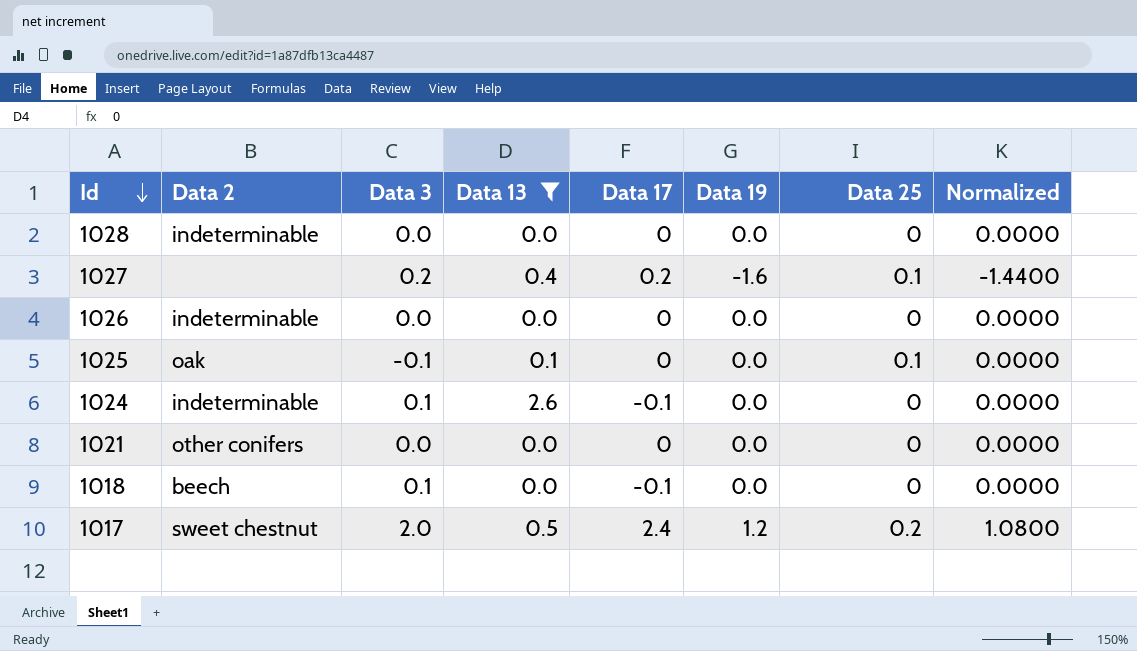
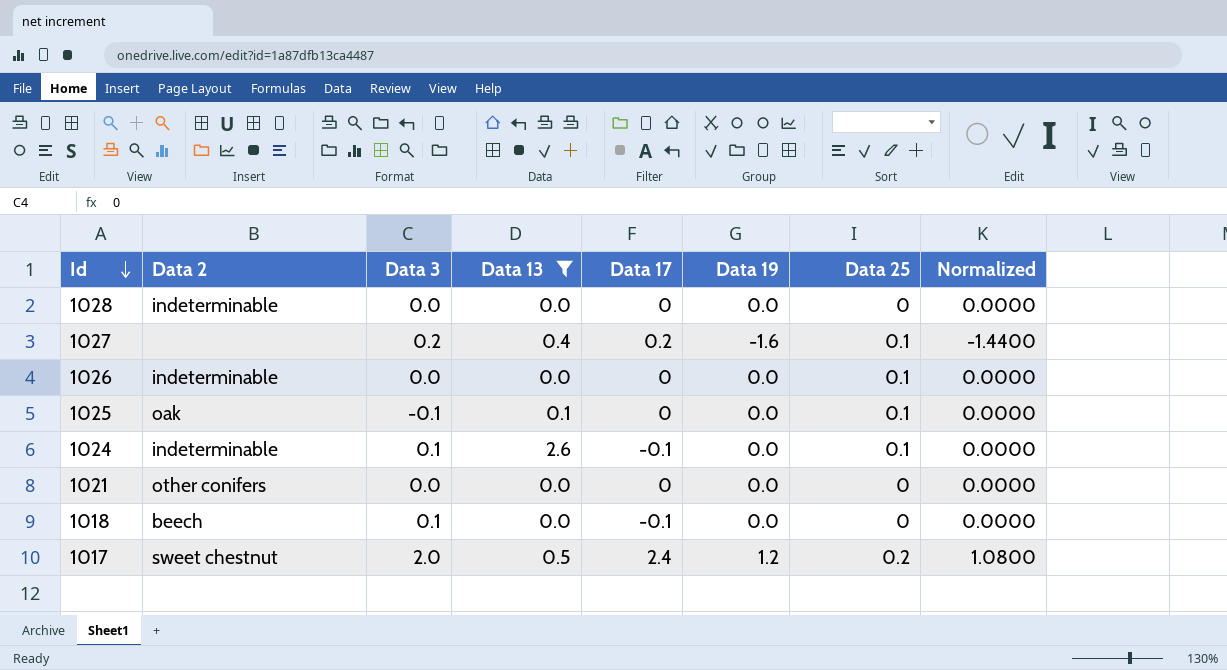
1026 | Data 25: 0 -> 0.1
1024 | Data 25: 0 -> 0.1

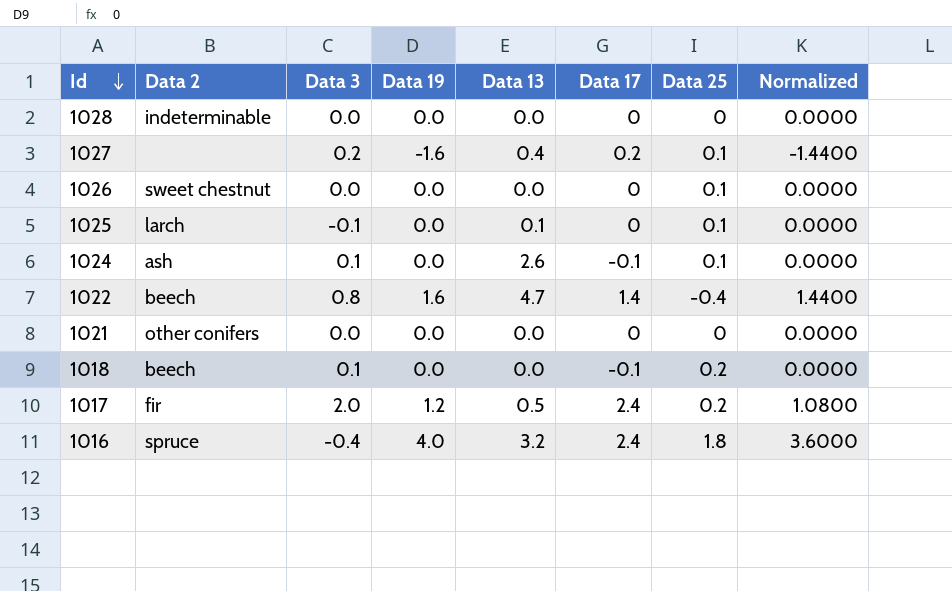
filter: Data 13 <= 2.6 -> none
column Data 19 | position: 6 -> 4
1026 | Data 2: indeterminable -> sweet chestnut
1025 | Data 2: oak -> larch
1024 | Data 2: indeterminable -> ash
1018 | Data 25: 0 -> 0.2
1017 | Data 2: sweet chestnut -> fir

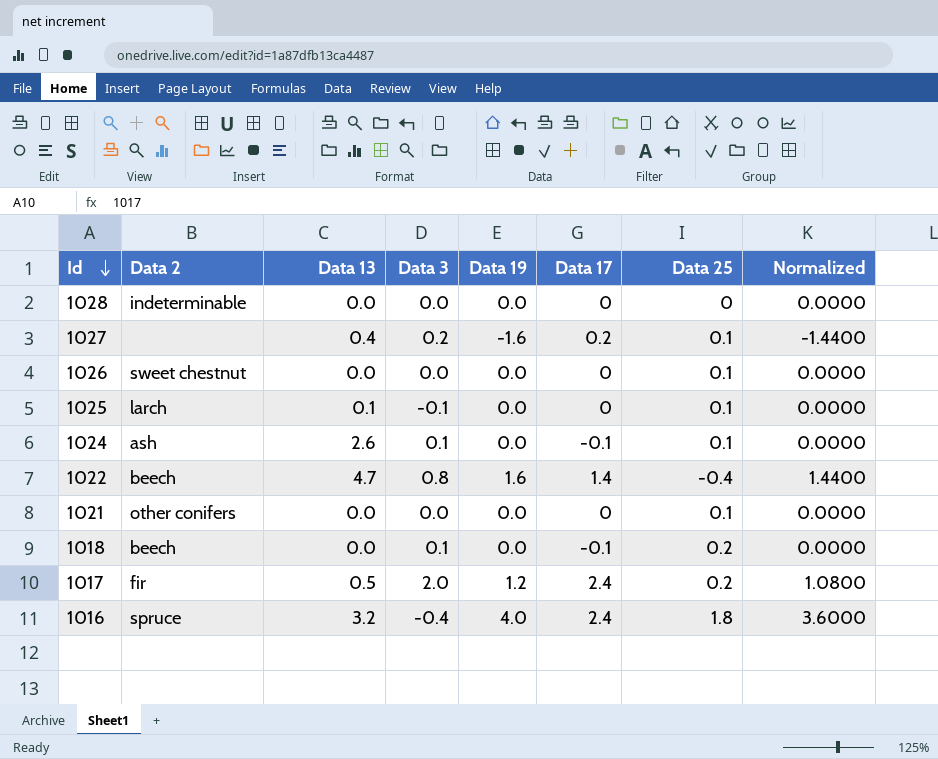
column Data 13 | position: 5 -> 3
1021 | Data 25: 0 -> 0.1

